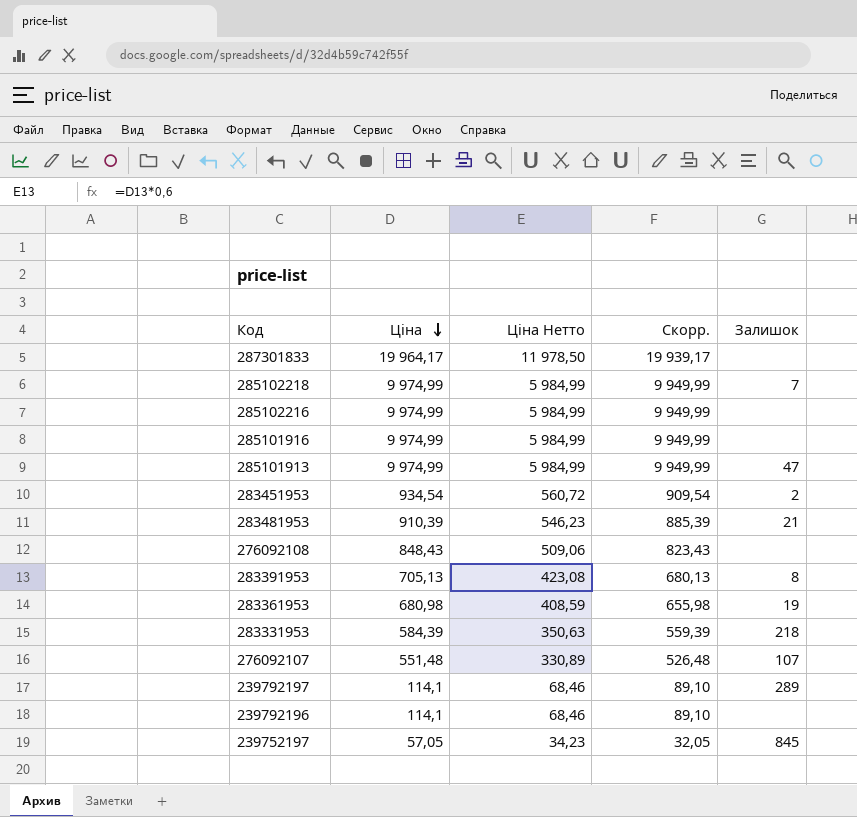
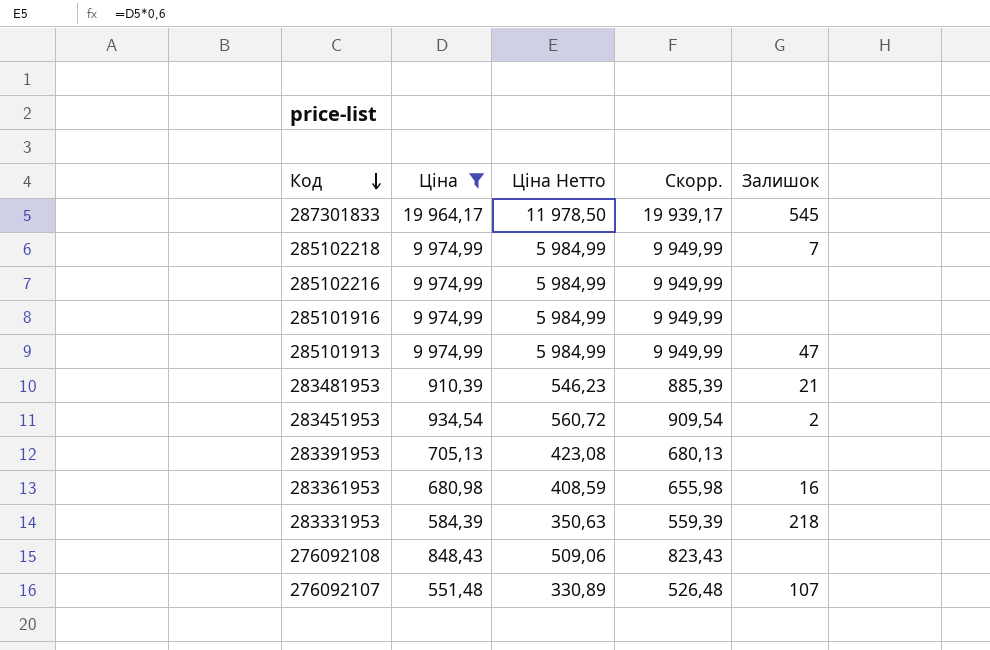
filter: none -> Ціна >= 551,48
row order: Ціна descending -> Код descending
287301833 | Залишок: none -> 545
283391953 | Залишок: 8 -> none
283361953 | Залишок: 19 -> 16

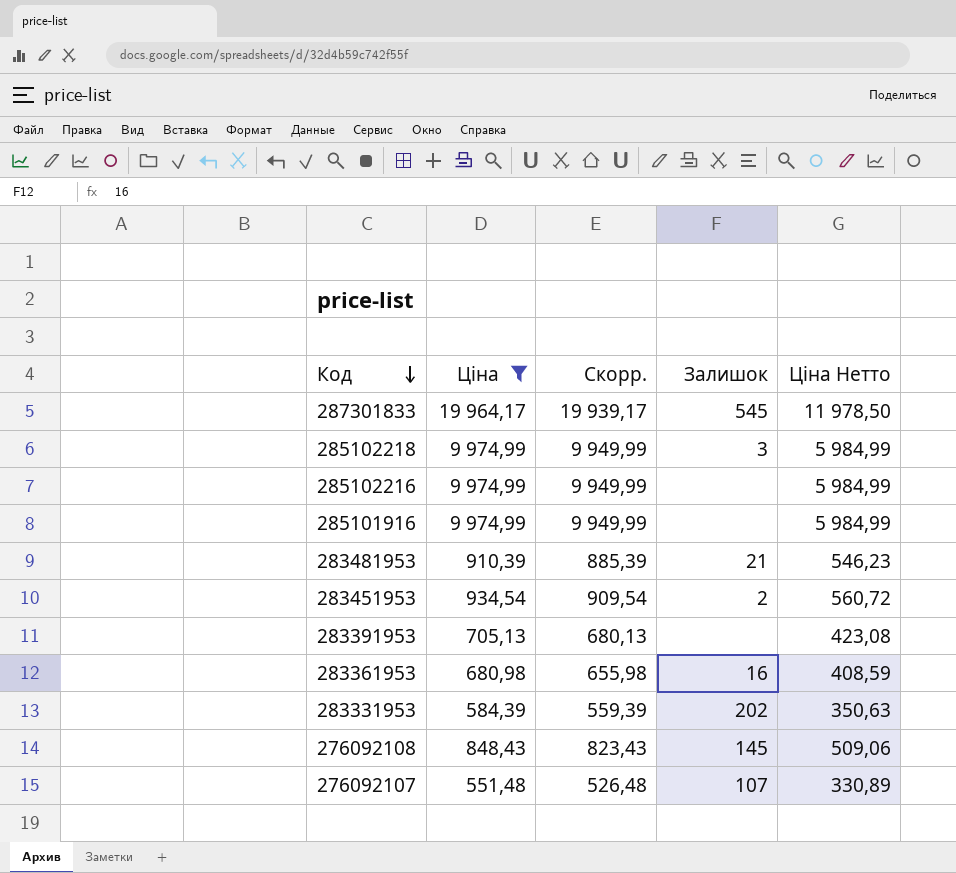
column Ціна Нетто | position: 3 -> 5
row 285101913: 9 974,99 | 5 984,99 | 9 949,99 | 47 -> none
285102218 | Залишок: 7 -> 3
283331953 | Залишок: 218 -> 202
276092108 | Залишок: none -> 145

